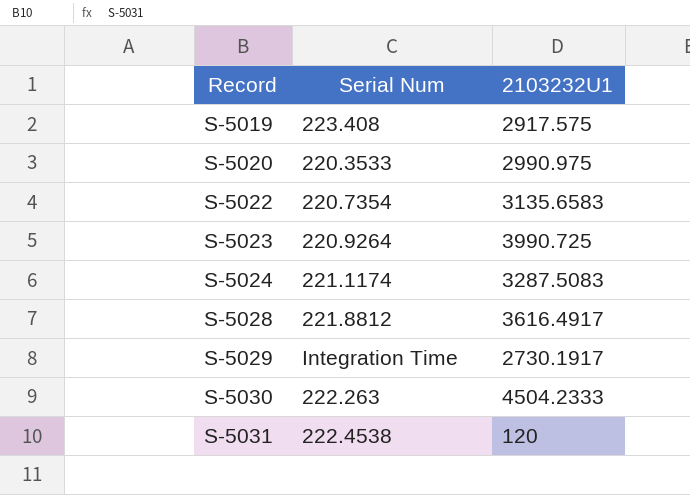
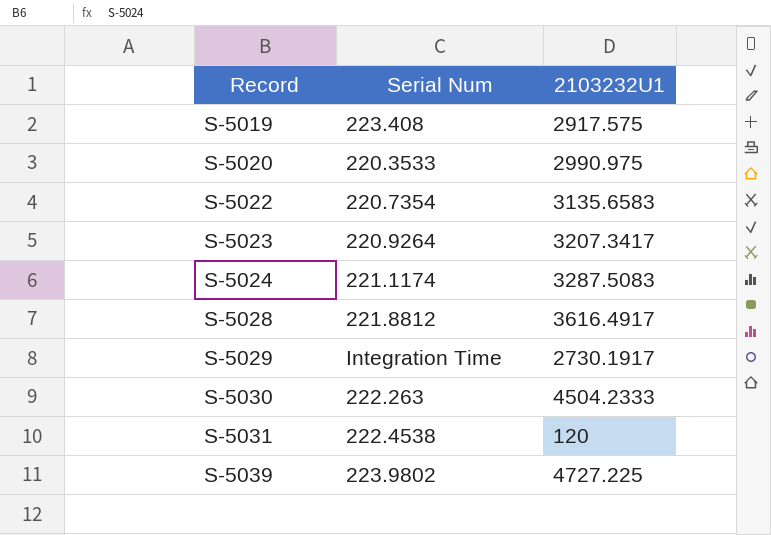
S-5023 | 2103232U1: 3990.725 -> 3207.3417
row S-5039: none -> 223.9802 | 4727.225

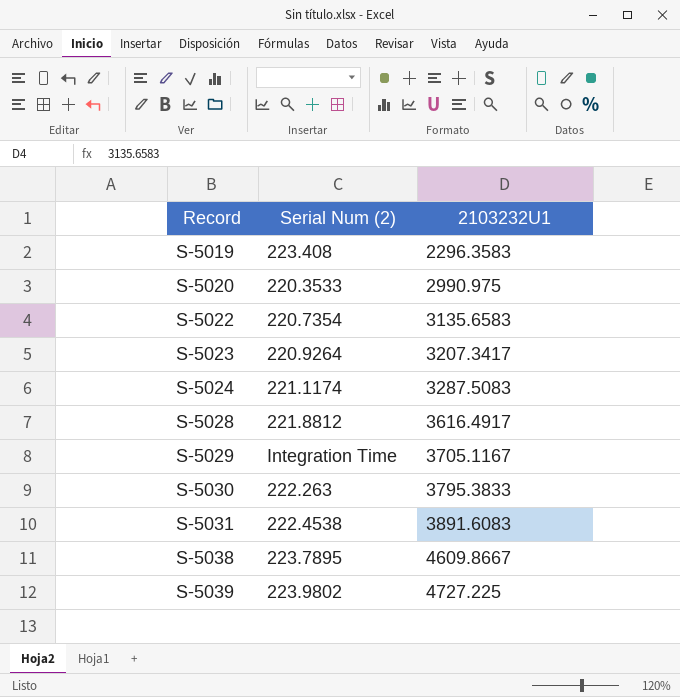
column name: Serial Num -> Serial Num (2)
S-5019 | 2103232U1: 2917.575 -> 2296.3583
S-5029 | 2103232U1: 2730.1917 -> 3705.1167
S-5030 | 2103232U1: 4504.2333 -> 3795.3833
S-5031 | 2103232U1: 120 -> 3891.6083
row S-5038: none -> 223.7895 | 4609.8667

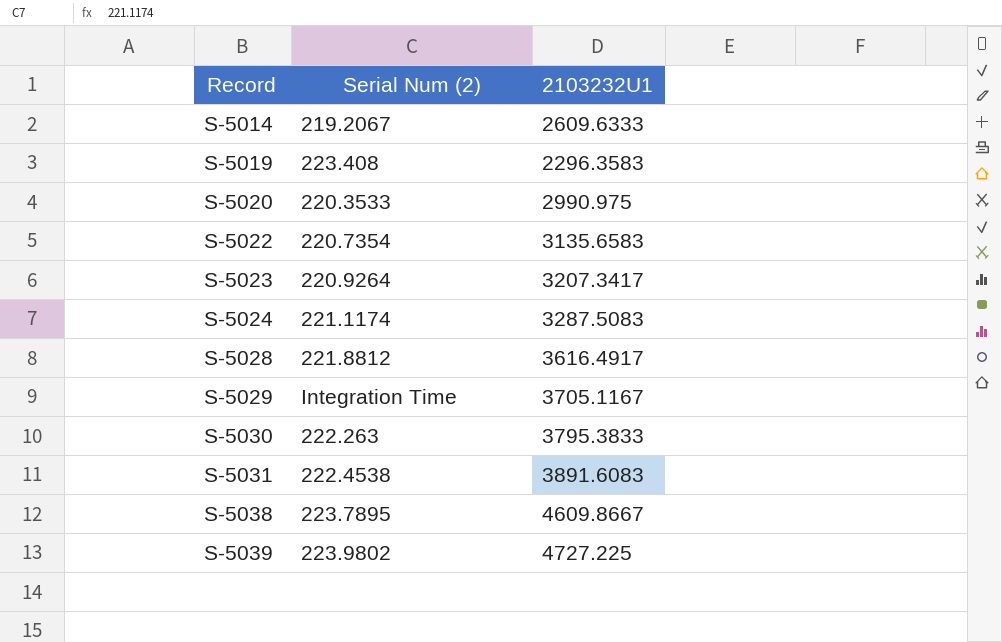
row S-5014: none -> 219.2067 | 2609.6333

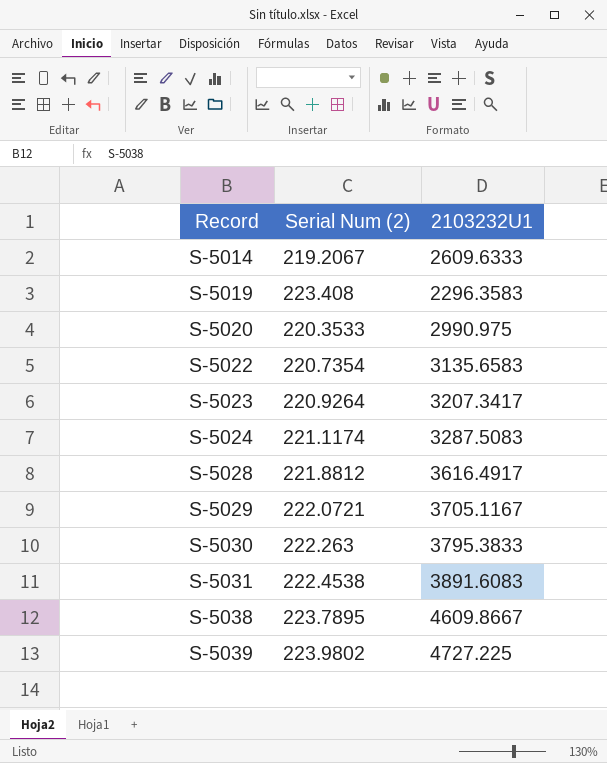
S-5029 | Serial Num (2): Integration Time -> 222.0721

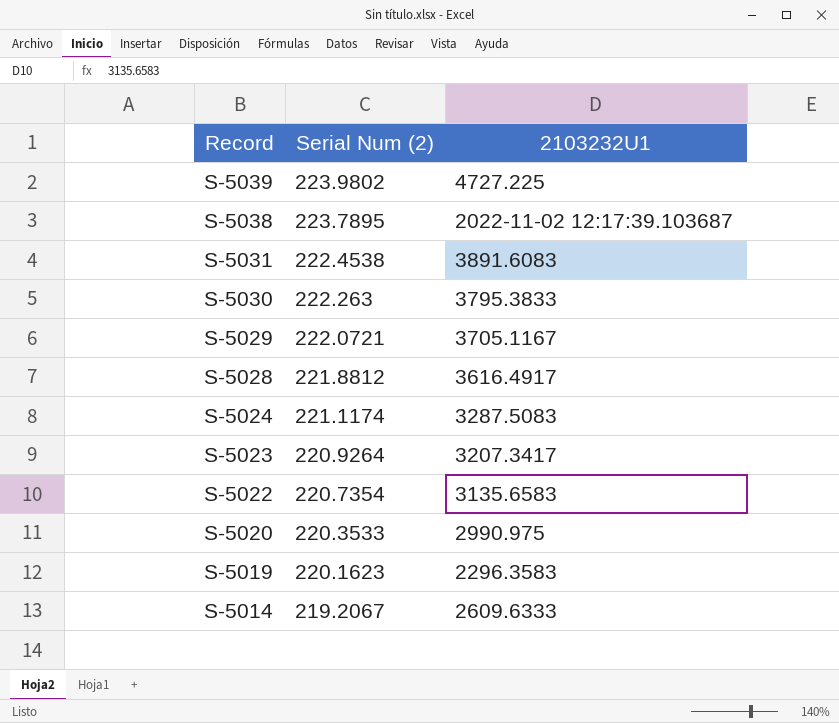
row order: Record ascending -> Record descending
S-5038 | 2103232U1: 4609.8667 -> 2022-11-02 12:17:39.103687
S-5019 | Serial Num (2): 223.408 -> 220.1623

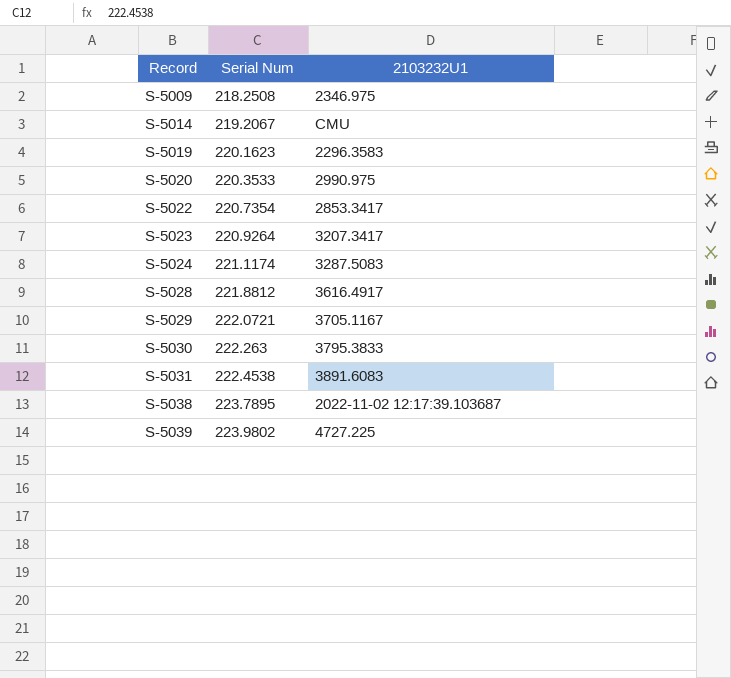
row order: Record descending -> Record ascending
column name: Serial Num (2) -> Serial Num
row S-5009: none -> 218.2508 | 2346.975
S-5014 | 2103232U1: 2609.6333 -> CMU
S-5022 | 2103232U1: 3135.6583 -> 2853.3417

